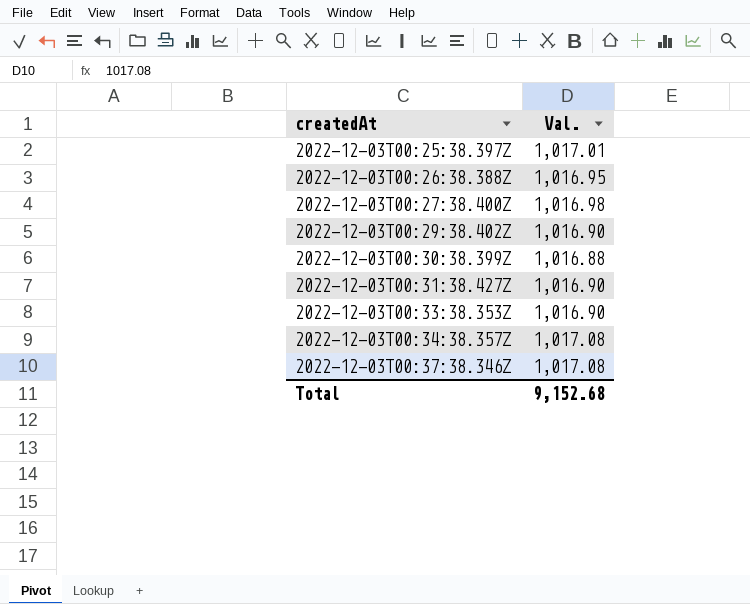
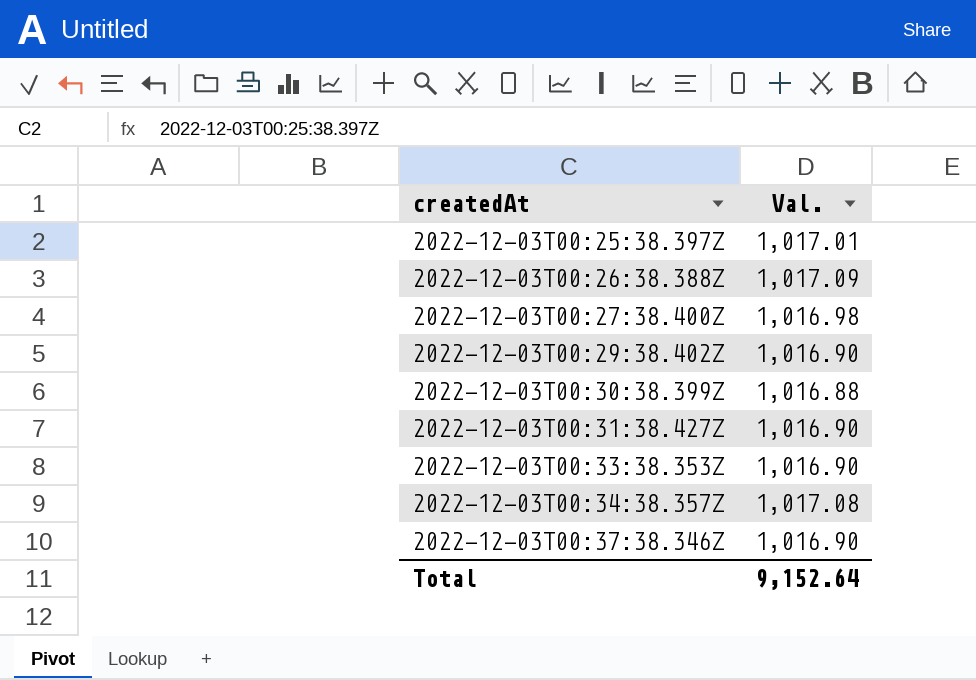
2022-12-03T00:26:38.388Z | Val.: 1,016.95 -> 1,017.09
2022-12-03T00:37:38.346Z | Val.: 1,017.08 -> 1,016.90
Total | Val.: 9,152.68 -> 9,152.64

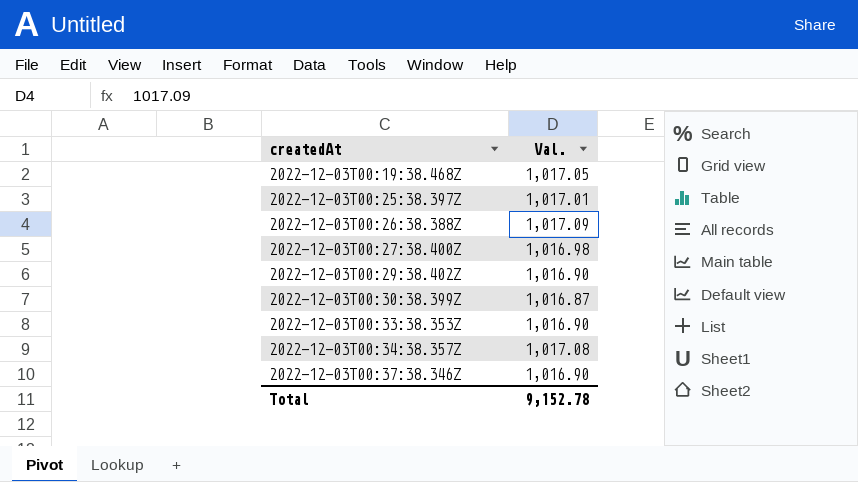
row 2022-12-03T00:31:38.427Z: 1,016.90 -> none
row 2022-12-03T00:19:38.468Z: none -> 1,017.05
2022-12-03T00:30:38.399Z | Val.: 1,016.88 -> 1,016.87
Total | Val.: 9,152.64 -> 9,152.78

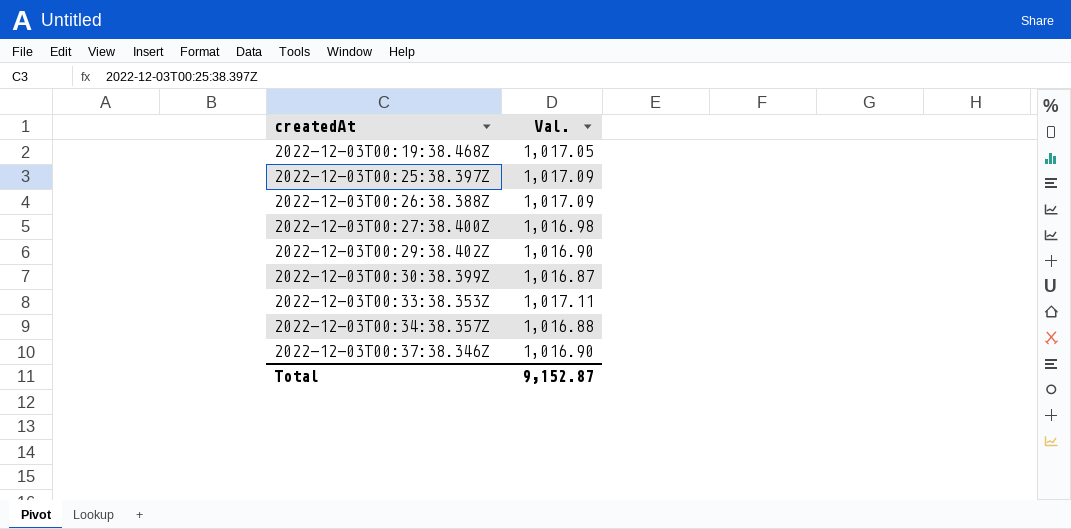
2022-12-03T00:25:38.397Z | Val.: 1,017.01 -> 1,017.09
2022-12-03T00:33:38.353Z | Val.: 1,016.90 -> 1,017.11
2022-12-03T00:34:38.357Z | Val.: 1,017.08 -> 1,016.88
Total | Val.: 9,152.78 -> 9,152.87

